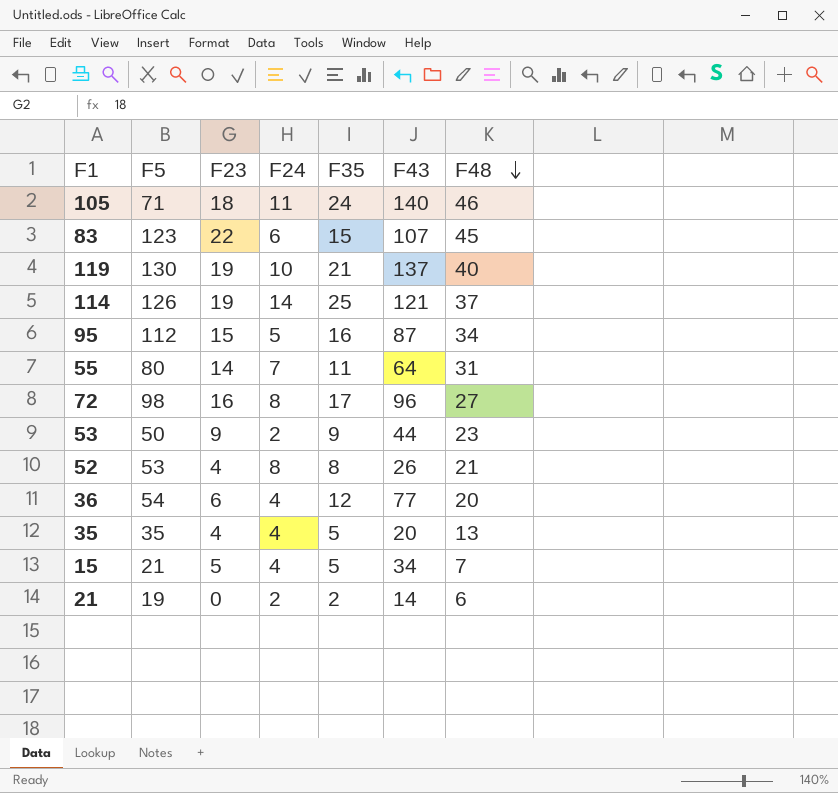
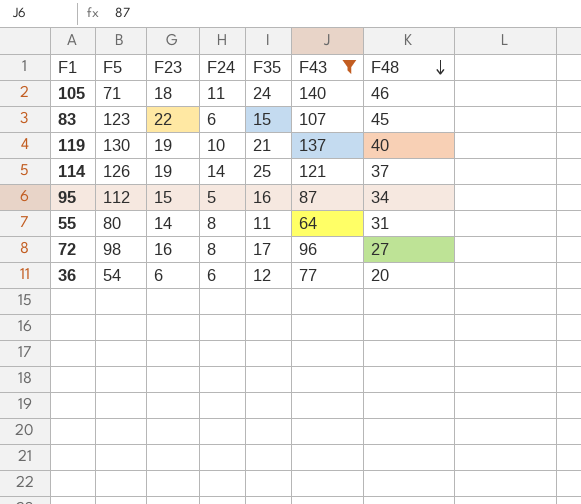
filter: none -> F43 >= 64
55 | F24: 7 -> 8
36 | F24: 4 -> 6

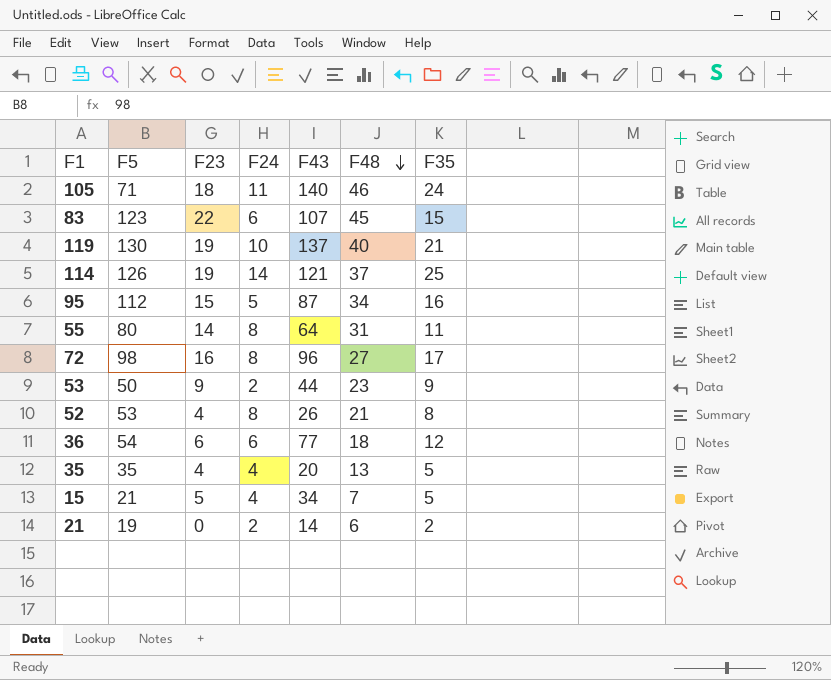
filter: F43 >= 64 -> none
column F35 | position: 5 -> 7
36 | F48: 20 -> 18

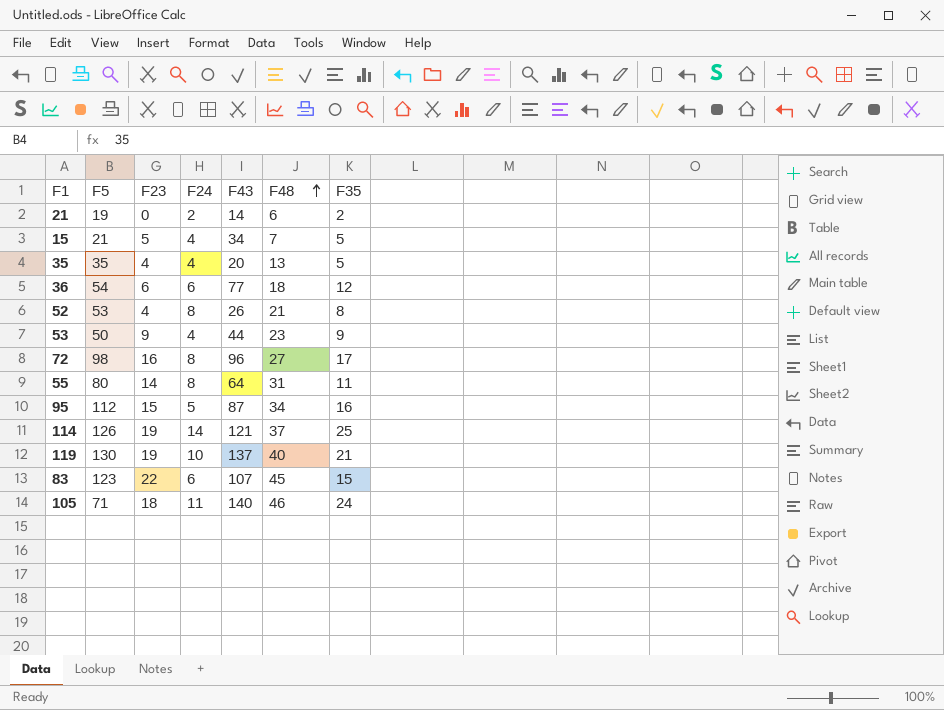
row order: F48 descending -> F48 ascending
53 | F24: 2 -> 4

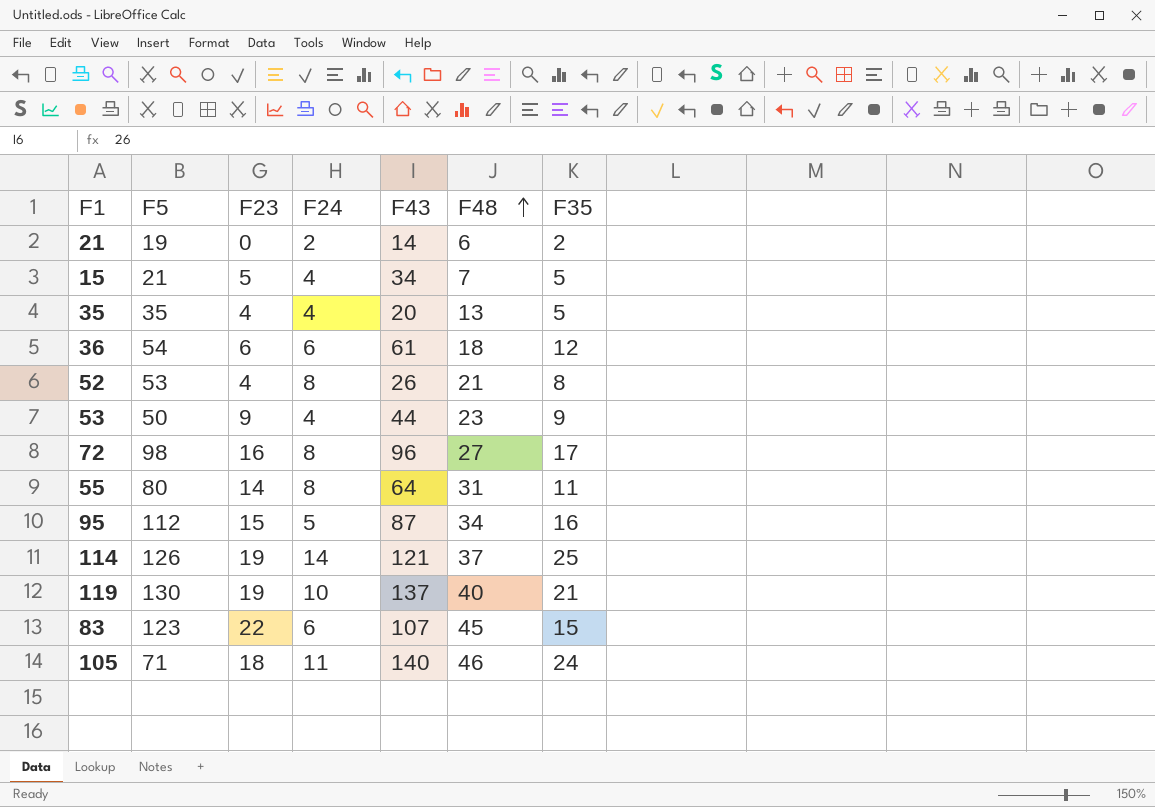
36 | F43: 77 -> 61

